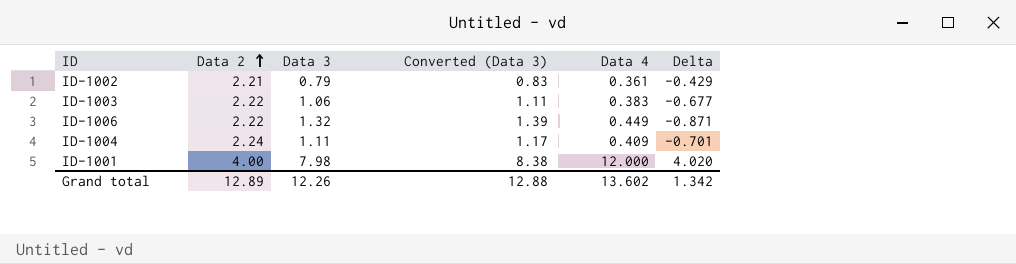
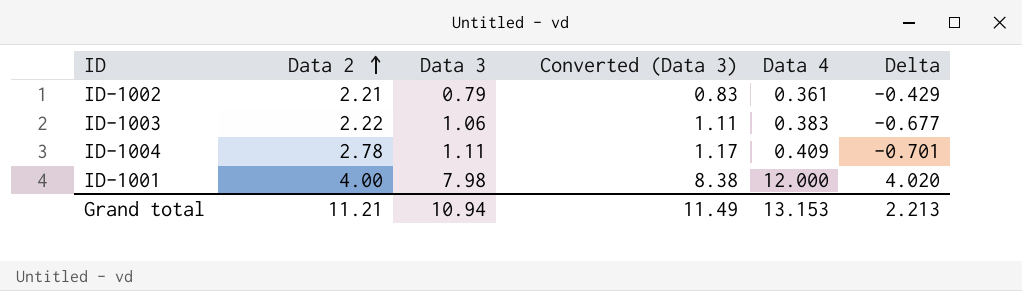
row ID-1006: 2.22 | 1.32 | 1.39 | 0.449 | -0.871 -> none
ID-1004 | Data 2: 2.24 -> 2.78
Grand total | Data 2: 12.89 -> 11.21
Grand total | Data 3: 12.26 -> 10.94
Grand total | Converted (Data 3): 12.88 -> 11.49
Grand total | Data 4: 13.602 -> 13.153
Grand total | Delta: 1.342 -> 2.213

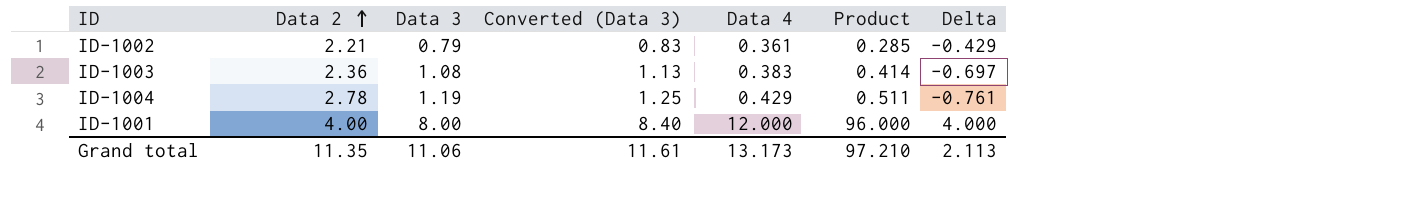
column Product | formula: none -> [Data 3] * [Data 4]
ID-1003 | Data 2: 2.22 -> 2.36
ID-1003 | Data 3: 1.06 -> 1.08
ID-1003 | Converted (Data 3): 1.11 -> 1.13
ID-1003 | Delta: -0.677 -> -0.697
ID-1004 | Data 3: 1.11 -> 1.19
ID-1004 | Converted (Data 3): 1.17 -> 1.25
ID-1004 | Data 4: 0.409 -> 0.429
ID-1004 | Delta: -0.701 -> -0.761
ID-1001 | Data 3: 7.98 -> 8.00
ID-1001 | Converted (Data 3): 8.38 -> 8.40
ID-1001 | Delta: 4.020 -> 4.000
Grand total | Data 2: 11.21 -> 11.35
Grand total | Data 3: 10.94 -> 11.06
Grand total | Converted (Data 3): 11.49 -> 11.61
Grand total | Data 4: 13.153 -> 13.173
Grand total | Delta: 2.213 -> 2.113

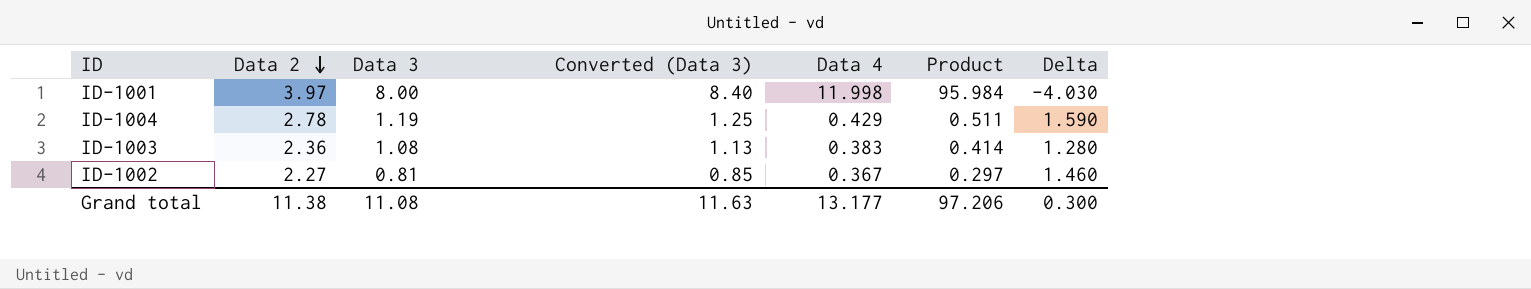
row order: Data 2 ascending -> Data 2 descending
column Delta | formula: [Data 4] - [Data 3] -> [Data 2] - [Data 3]
ID-1001 | Data 2: 4.00 -> 3.97
ID-1001 | Data 4: 12.000 -> 11.998
ID-1001 | Product: 96.000 -> 95.984
ID-1002 | Data 2: 2.21 -> 2.27
ID-1002 | Data 3: 0.79 -> 0.81
ID-1002 | Converted (Data 3): 0.83 -> 0.85
ID-1002 | Data 4: 0.361 -> 0.367
ID-1002 | Product: 0.285 -> 0.297
Grand total | Data 2: 11.35 -> 11.38
Grand total | Data 3: 11.06 -> 11.08
Grand total | Converted (Data 3): 11.61 -> 11.63
Grand total | Data 4: 13.173 -> 13.177
Grand total | Product: 97.210 -> 97.206
Grand total | Delta: 2.113 -> 0.300

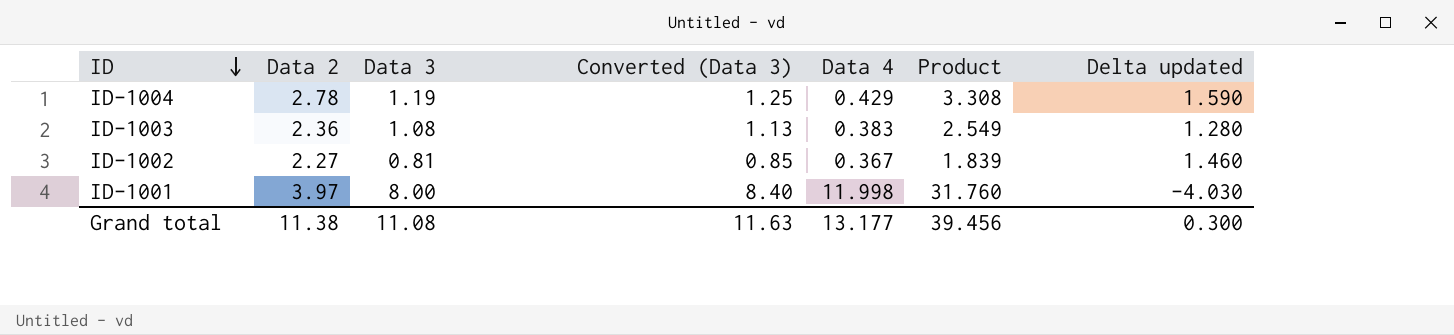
row order: Data 2 descending -> ID descending
column Product | formula: [Data 3] * [Data 4] -> [Data 2] * [Data 3]
column name: Delta -> Delta updated
Grand total | Product: 97.206 -> 39.456

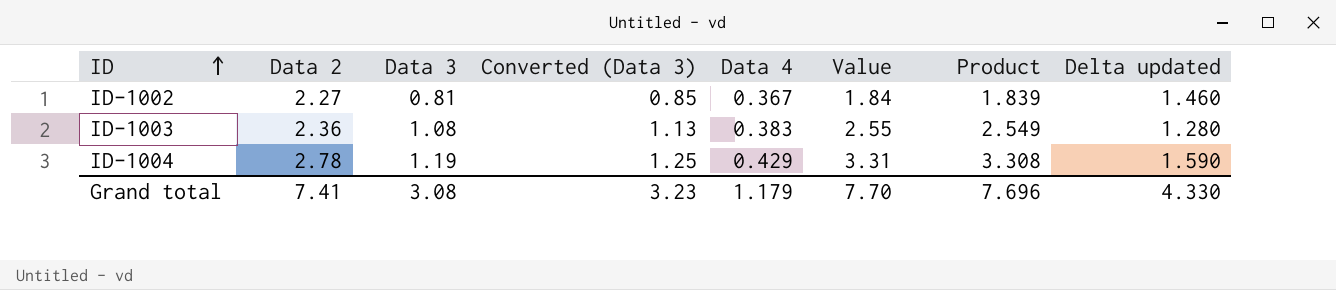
row order: ID descending -> ID ascending
column Value | formula: none -> [Data 2] * [Data 3]
row ID-1001: 3.97 | 8.00 | 8.40 | 11.998 | 31.760 | -4.030 -> none
Grand total | Data 2: 11.38 -> 7.41
Grand total | Data 3: 11.08 -> 3.08
Grand total | Converted (Data 3): 11.63 -> 3.23
Grand total | Data 4: 13.177 -> 1.179
Grand total | Product: 39.456 -> 7.696
Grand total | Delta updated: 0.300 -> 4.330

